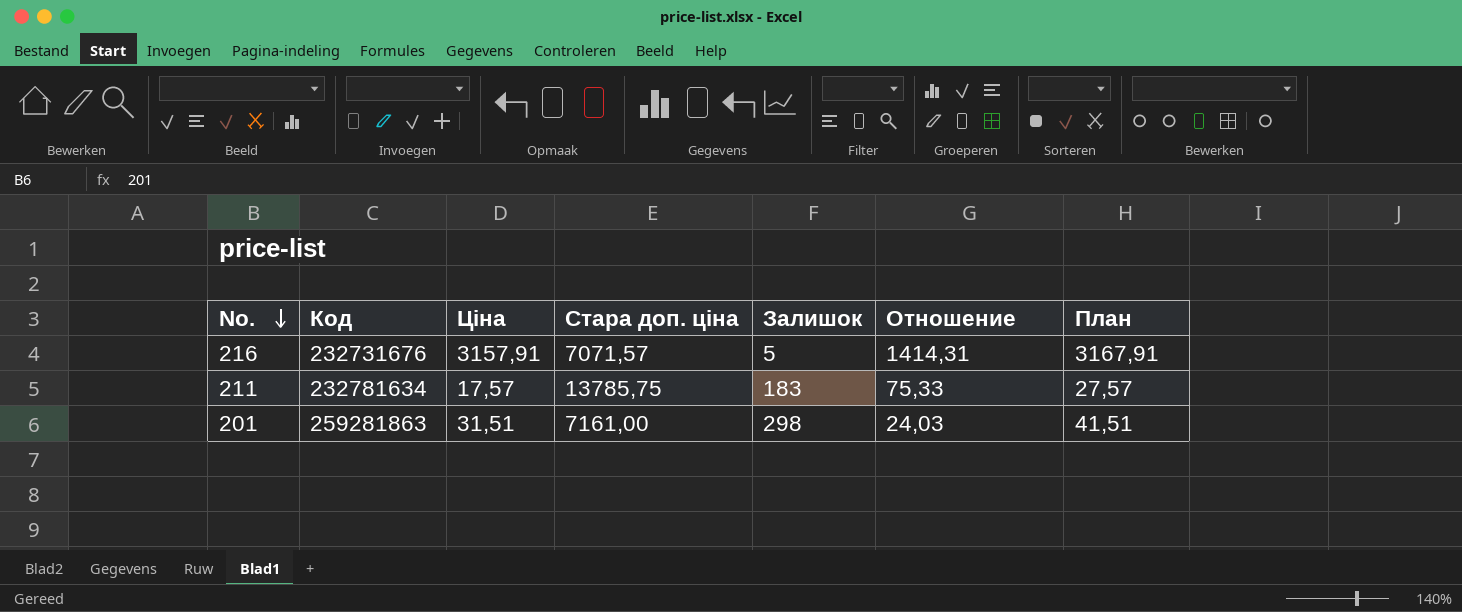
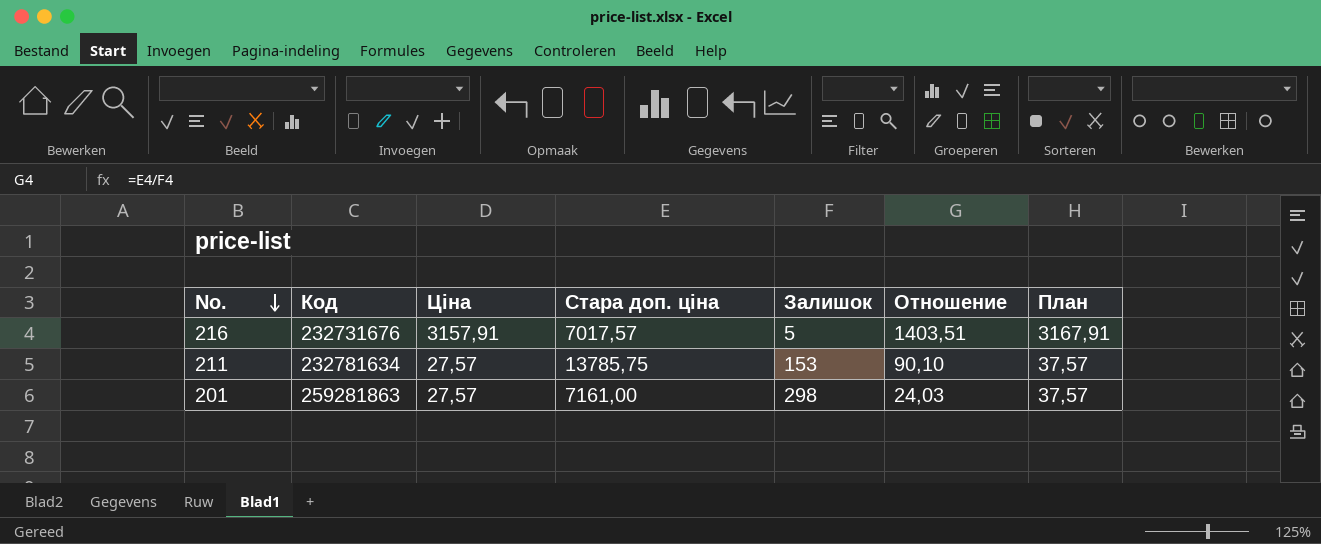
216 | Стара доп. ціна: 7071,57 -> 7017,57
216 | Отношение: 1414,31 -> 1403,51
211 | Ціна: 17,57 -> 27,57
211 | Залишок: 183 -> 153
211 | Отношение: 75,33 -> 90,10
211 | План: 27,57 -> 37,57
201 | Ціна: 31,51 -> 27,57
201 | План: 41,51 -> 37,57

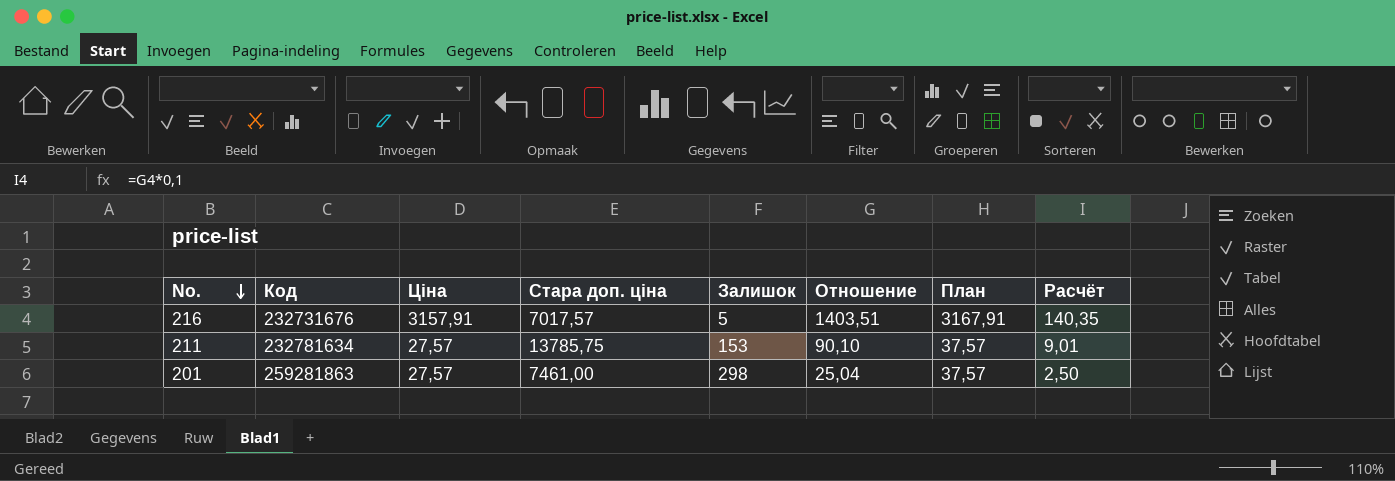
column Расчёт | formula: none -> [Отношение] * 0,1
201 | Стара доп. ціна: 7161,00 -> 7461,00
201 | Отношение: 24,03 -> 25,04

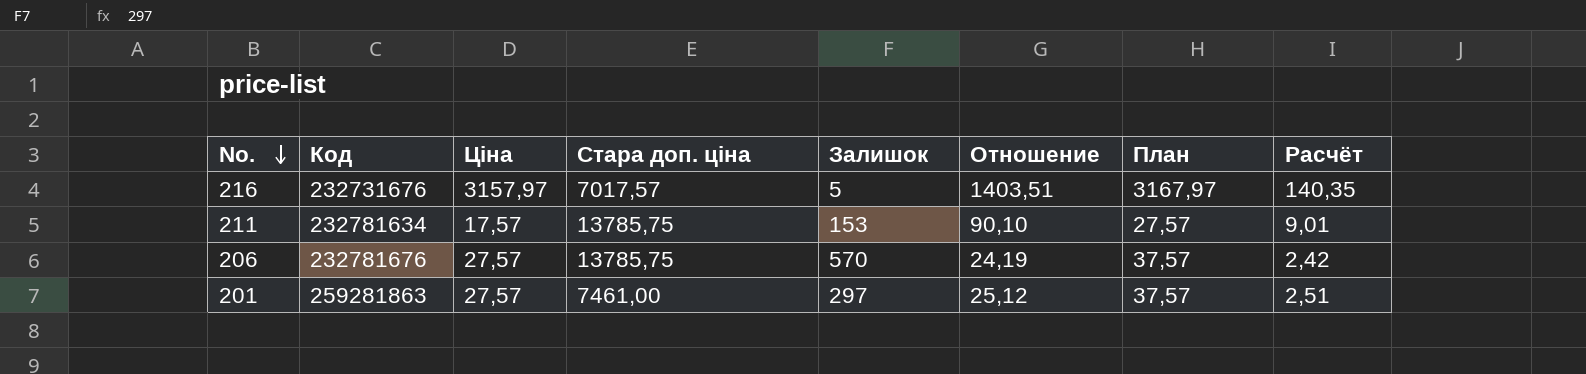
216 | Ціна: 3157,91 -> 3157,97
216 | План: 3167,91 -> 3167,97
211 | Ціна: 27,57 -> 17,57
211 | План: 37,57 -> 27,57
row 206: none -> 232781676 | 27,57 | 13785,75 | 570 | 24,19 | 37,57 | 2,42
201 | Залишок: 298 -> 297
201 | Отношение: 25,04 -> 25,12
201 | Расчёт: 2,50 -> 2,51

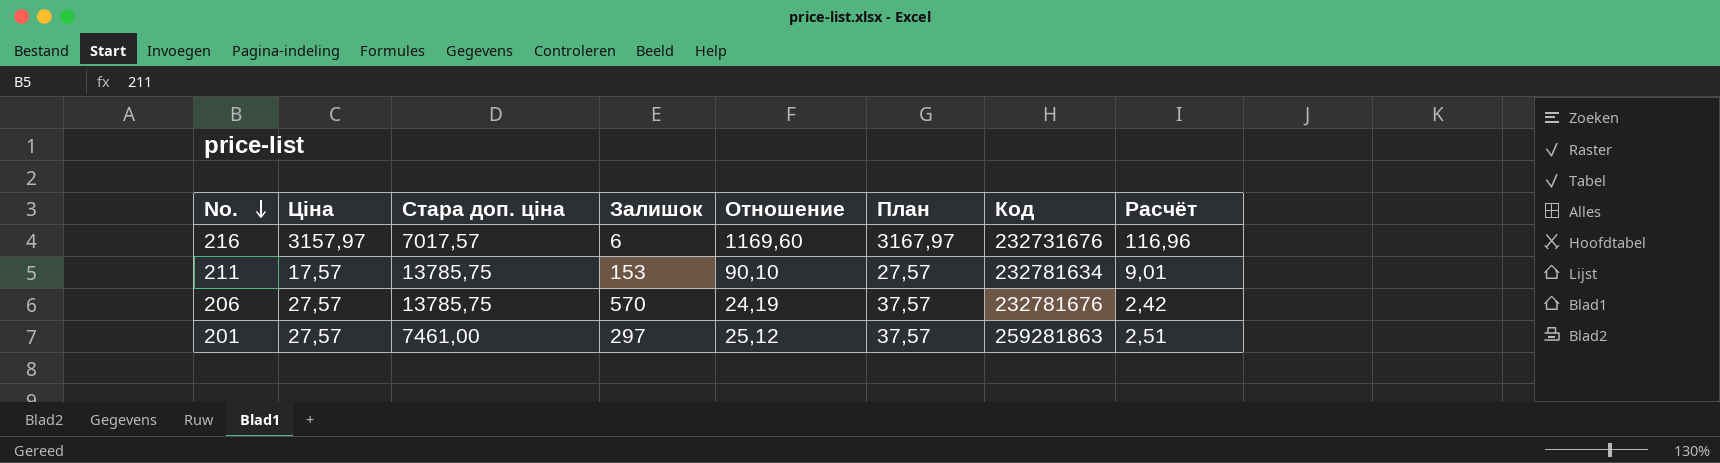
column Код | position: 2 -> 7
216 | Залишок: 5 -> 6
216 | Отношение: 1403,51 -> 1169,60
216 | Расчёт: 140,35 -> 116,96

